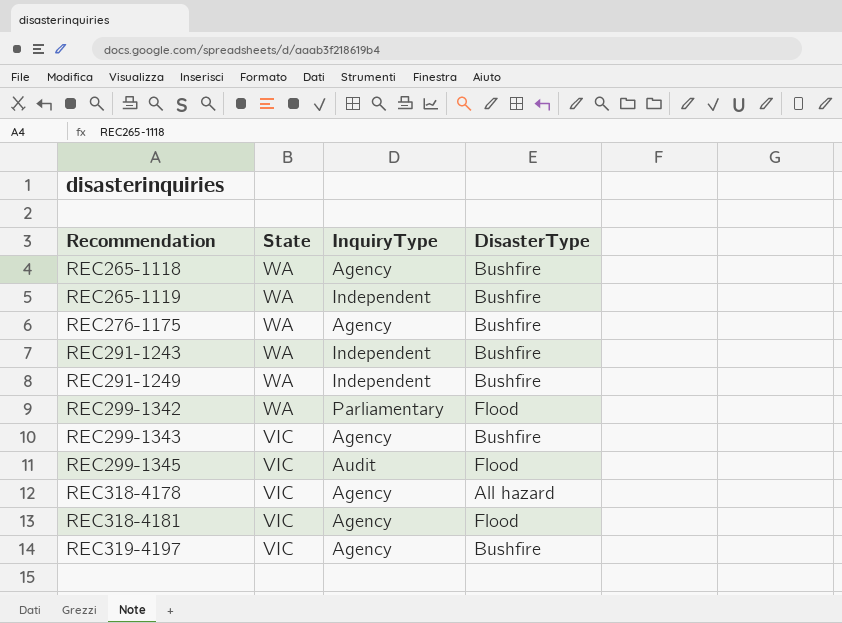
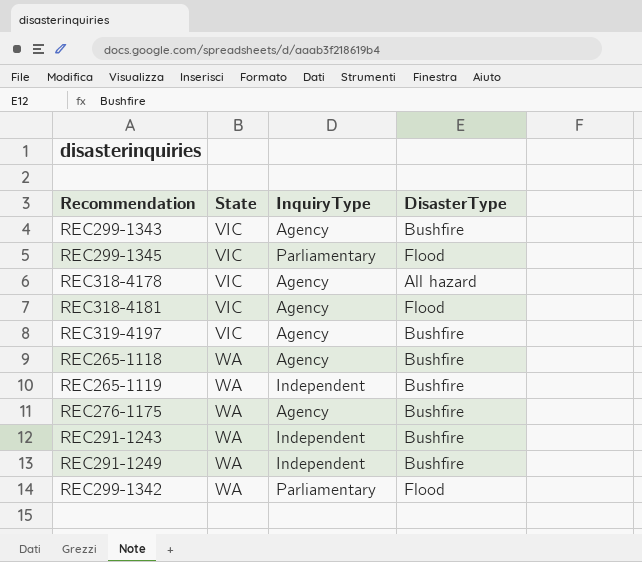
row order: Recommendation ascending -> State ascending
REC299-1345 | InquiryType: Audit -> Parliamentary

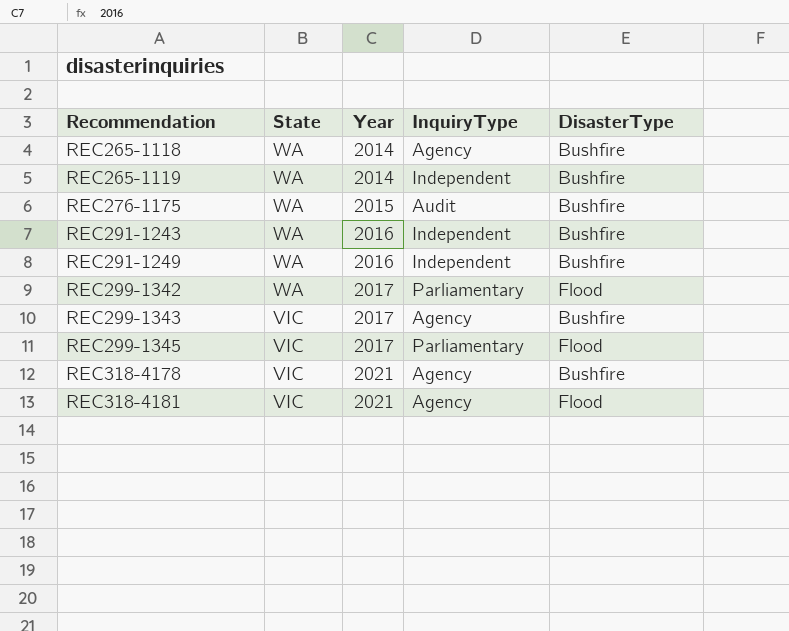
row order: State ascending -> Recommendation ascending
column Year | position: none -> 3
row REC319-4197: VIC | Agency | Bushfire -> none
REC276-1175 | InquiryType: Agency -> Audit
REC318-4178 | DisasterType: All hazard -> Bushfire

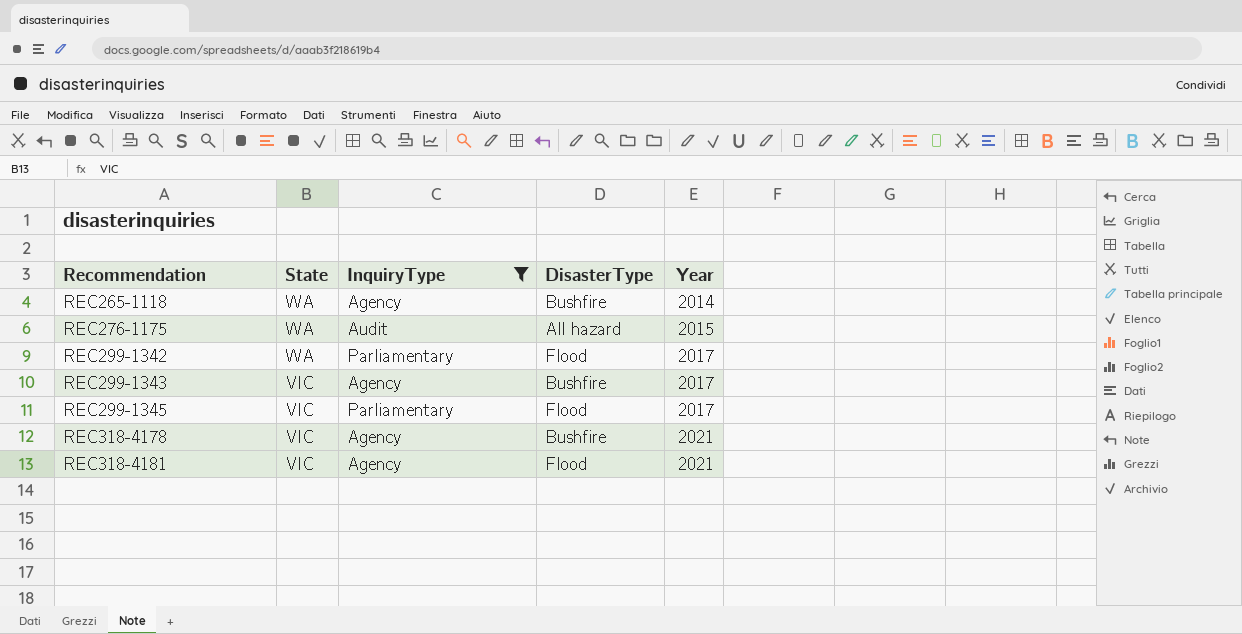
filter: none -> InquiryType != Independent
column Year | position: 3 -> 5
REC276-1175 | DisasterType: Bushfire -> All hazard

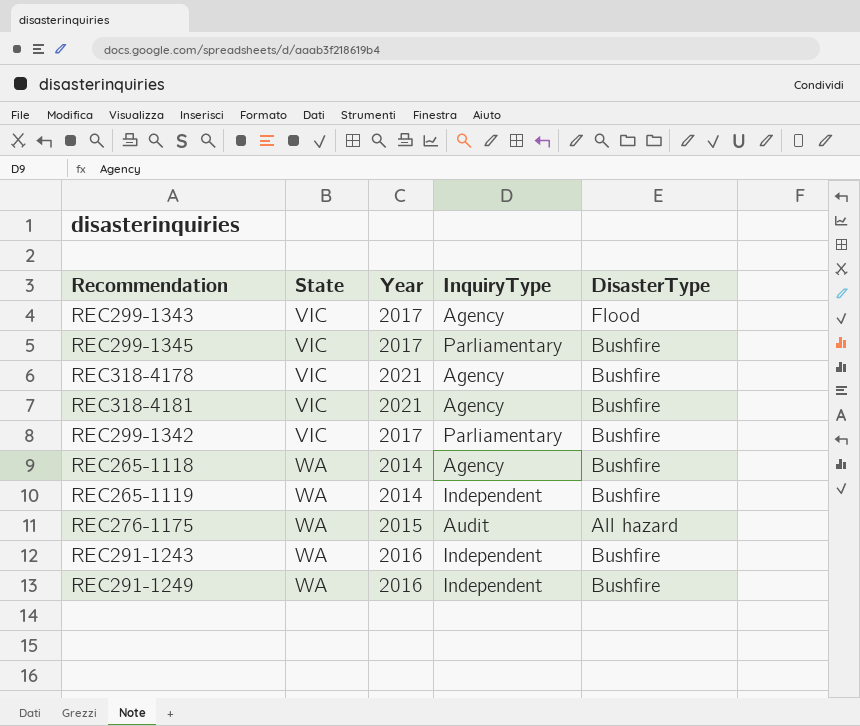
filter: InquiryType != Independent -> none
row order: Recommendation ascending -> State ascending
column Year | position: 5 -> 3
REC299-1343 | DisasterType: Bushfire -> Flood
REC299-1345 | DisasterType: Flood -> Bushfire
REC318-4181 | DisasterType: Flood -> Bushfire
REC299-1342 | State: WA -> VIC
REC299-1342 | DisasterType: Flood -> Bushfire

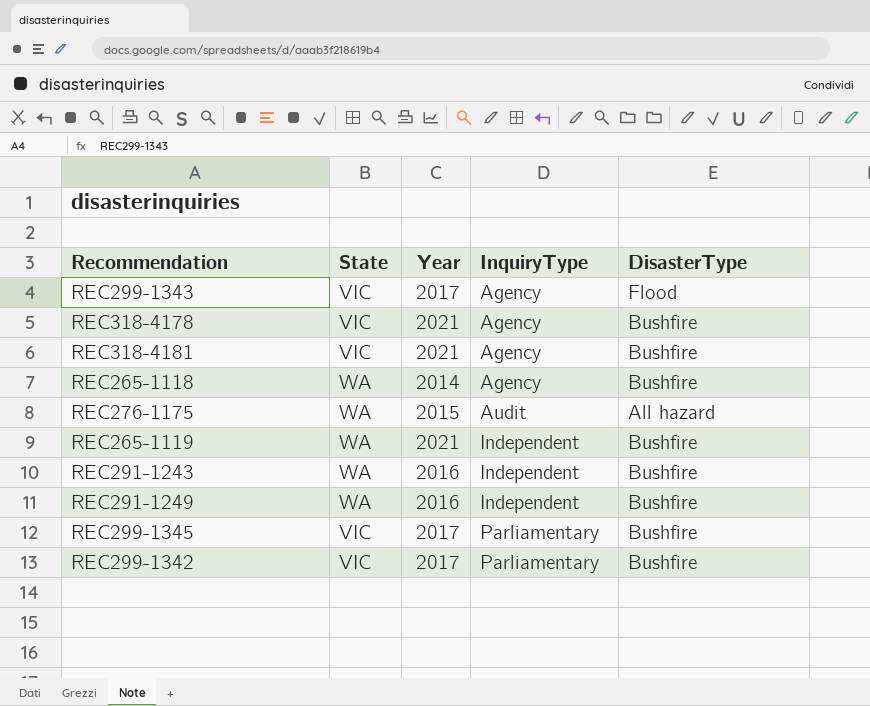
row order: State ascending -> InquiryType ascending
REC265-1119 | Year: 2014 -> 2021

